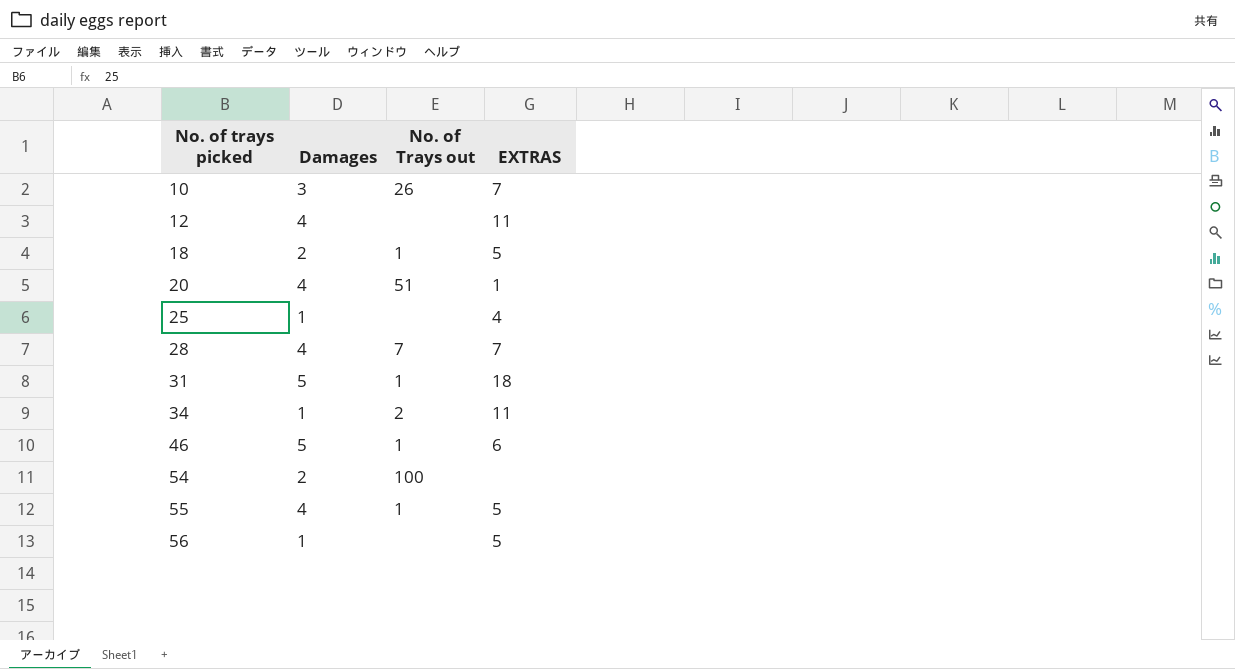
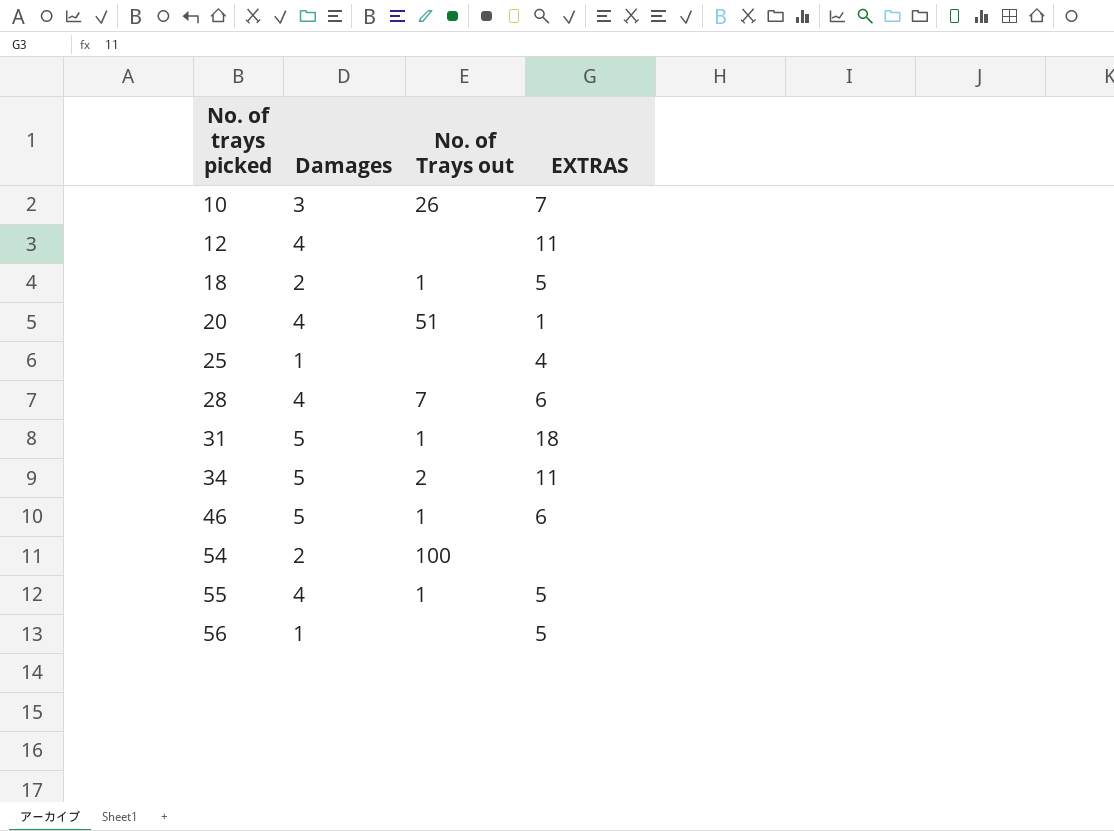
28 | EXTRAS: 7 -> 6
34 | Damages: 1 -> 5

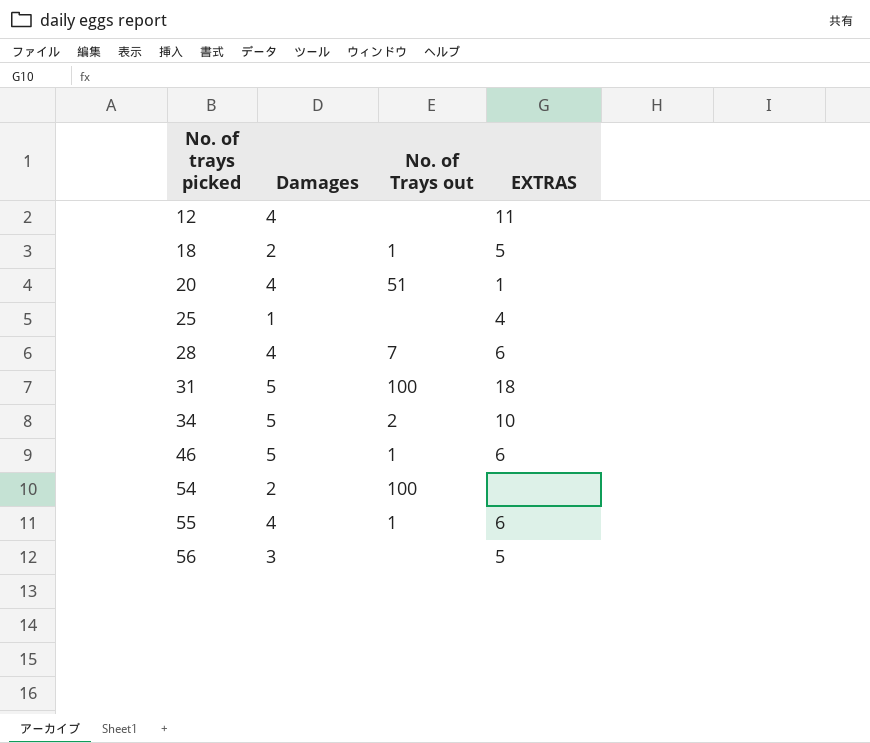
row 10: 3 | 26 | 7 -> none
31 | No. of Trays out: 1 -> 100
34 | EXTRAS: 11 -> 10
55 | EXTRAS: 5 -> 6
56 | Damages: 1 -> 3

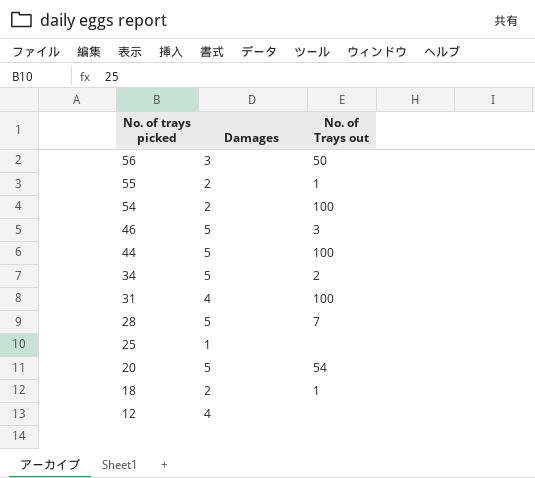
row order: No. of trays picked ascending -> No. of trays picked descending
column EXTRAS | position: 4 -> none
56 | No. of Trays out: none -> 50
55 | Damages: 4 -> 2
46 | No. of Trays out: 1 -> 3
row 44: none -> 5 | 100
31 | Damages: 5 -> 4
28 | Damages: 4 -> 5
20 | Damages: 4 -> 5
20 | No. of Trays out: 51 -> 54

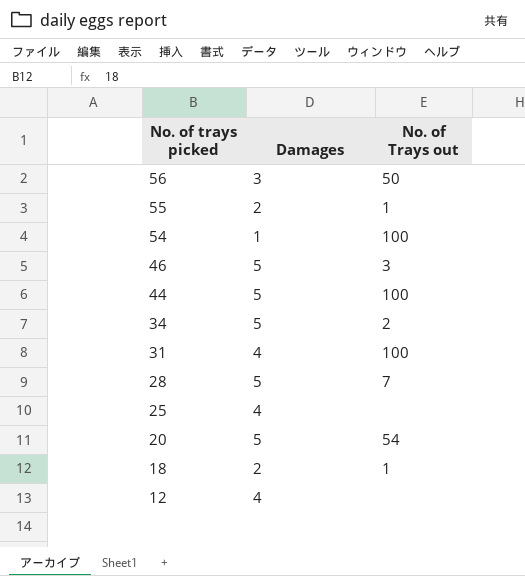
54 | Damages: 2 -> 1
25 | Damages: 1 -> 4

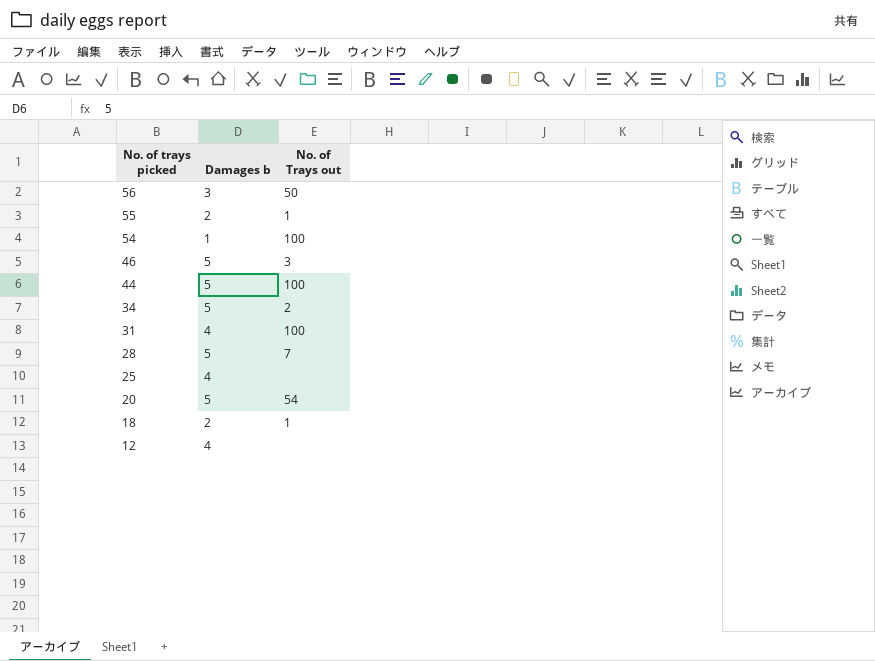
column name: Damages -> Damages b

